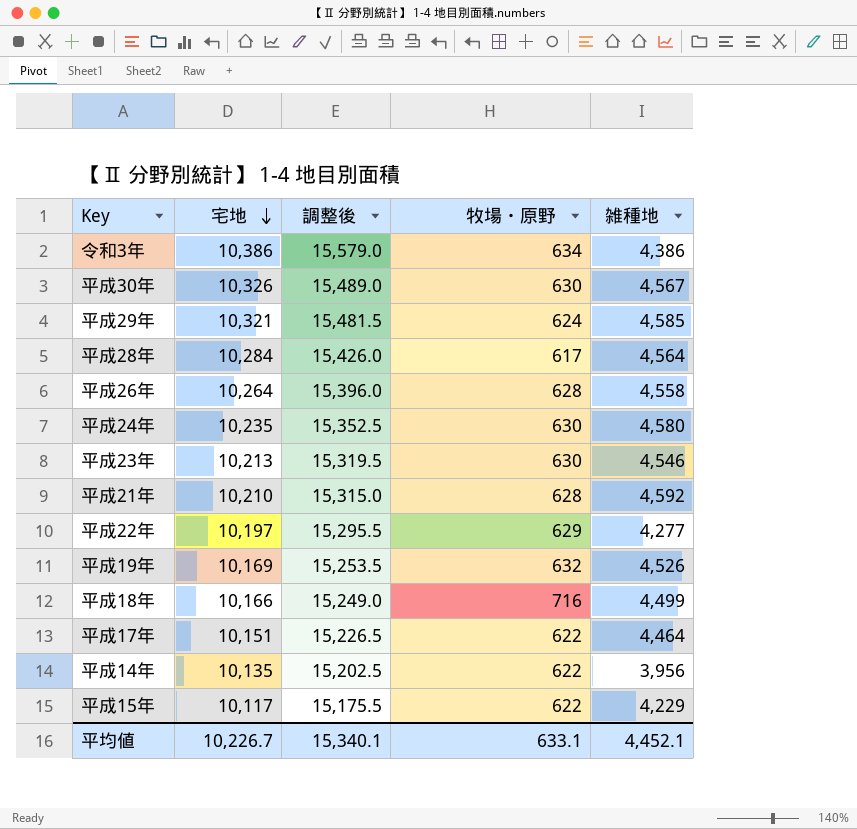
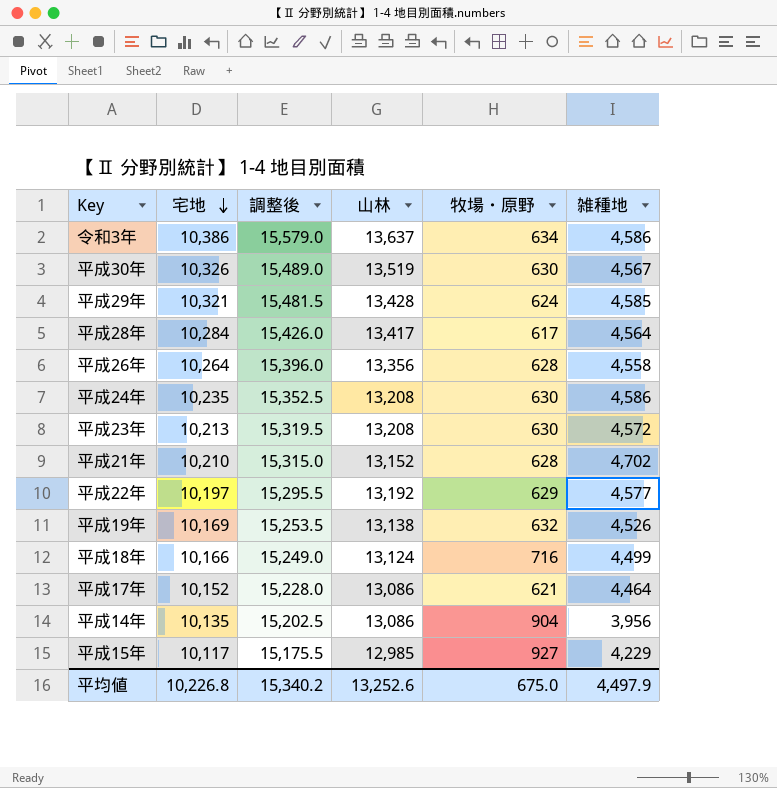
column 山林 | position: none -> 4
令和3年 | 雑種地: 4,386 -> 4,586
平成24年 | 雑種地: 4,580 -> 4,586
平成23年 | 雑種地: 4,546 -> 4,572
平成21年 | 雑種地: 4,592 -> 4,702
平成22年 | 雑種地: 4,277 -> 4,577
平成17年 | 宅地: 10,151 -> 10,152
平成17年 | 調整後: 15,226.5 -> 15,228.0
平成17年 | 牧場・原野: 622 -> 621
平成14年 | 牧場・原野: 622 -> 904
平成15年 | 牧場・原野: 622 -> 927
平均値 | 宅地: 10,226.7 -> 10,226.8
平均値 | 調整後: 15,340.1 -> 15,340.2
平均値 | 牧場・原野: 633.1 -> 675.0
平均値 | 雑種地: 4,452.1 -> 4,497.9

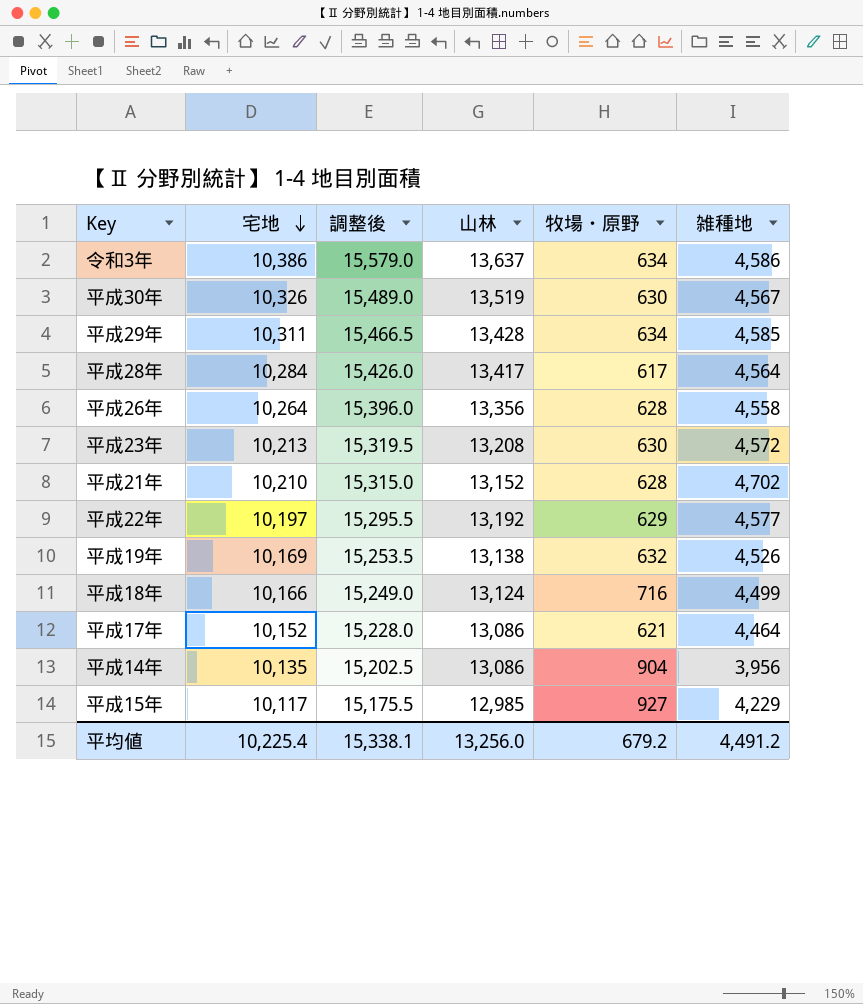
row 平成24年: 10,235 | 15,352.5 | 13,208 | 630 | 4,586 -> none
平成29年 | 宅地: 10,321 -> 10,311
平成29年 | 調整後: 15,481.5 -> 15,466.5
平成29年 | 牧場・原野: 624 -> 634
平均値 | 宅地: 10,226.8 -> 10,225.4
平均値 | 調整後: 15,340.2 -> 15,338.1
平均値 | 山林: 13,252.6 -> 13,256.0
平均値 | 牧場・原野: 675.0 -> 679.2
平均値 | 雑種地: 4,497.9 -> 4,491.2

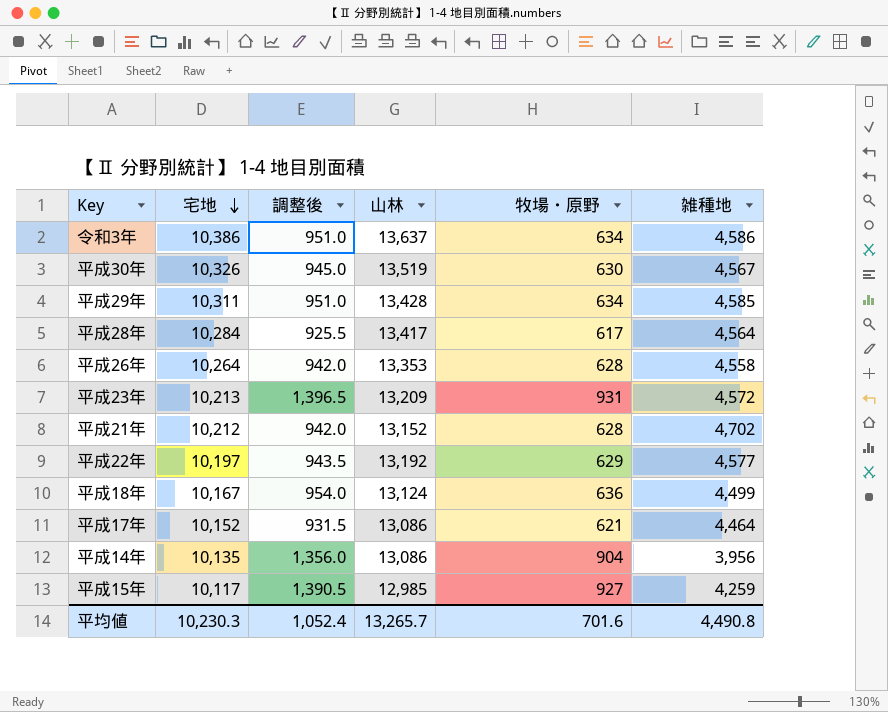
column 調整後 | formula: [宅地] * 1.5 -> [牧場・原野] * 1.5
row 平成19年: 10,169 | 15,253.5 | 13,138 | 632 | 4,526 -> none
平成26年 | 山林: 13,356 -> 13,353
平成23年 | 山林: 13,208 -> 13,209
平成23年 | 牧場・原野: 630 -> 931
平成21年 | 宅地: 10,210 -> 10,212
平成18年 | 宅地: 10,166 -> 10,167
平成18年 | 牧場・原野: 716 -> 636
平成15年 | 雑種地: 4,229 -> 4,259
平均値 | 宅地: 10,225.4 -> 10,230.3
平均値 | 調整後: 15,338.1 -> 1,052.4
平均値 | 山林: 13,256.0 -> 13,265.7
平均値 | 牧場・原野: 679.2 -> 701.6
平均値 | 雑種地: 4,491.2 -> 4,490.8

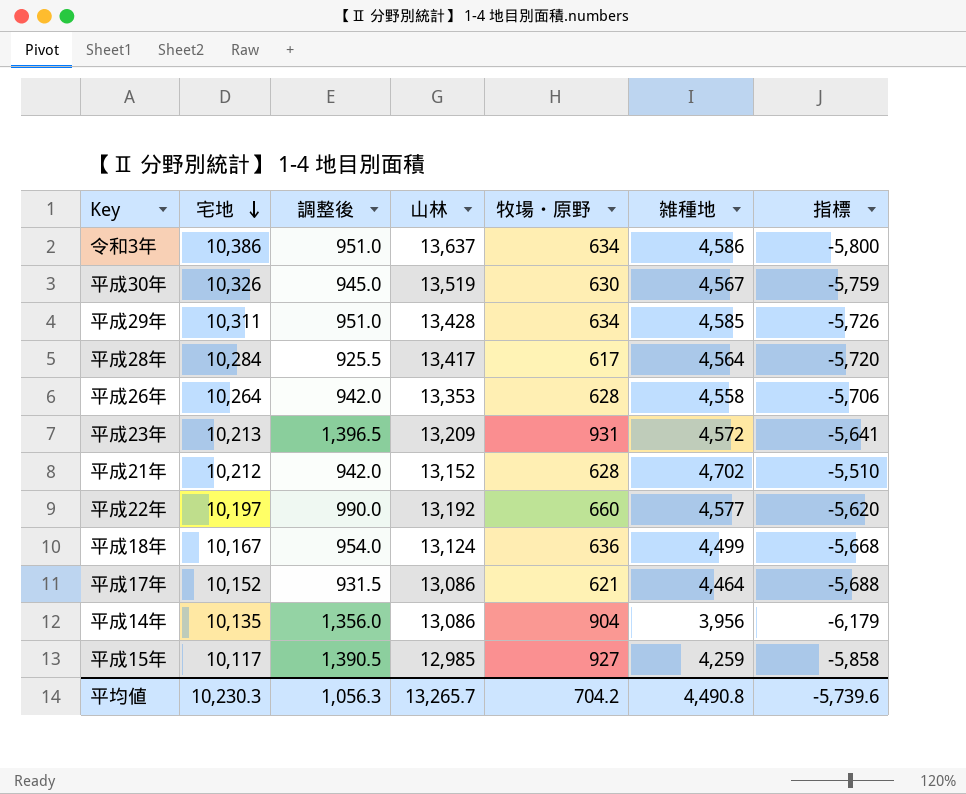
column 指標 | formula: none -> [雑種地] - [宅地]
平成22年 | 調整後: 943.5 -> 990.0
平成22年 | 牧場・原野: 629 -> 660
平均値 | 調整後: 1,052.4 -> 1,056.3
平均値 | 牧場・原野: 701.6 -> 704.2

